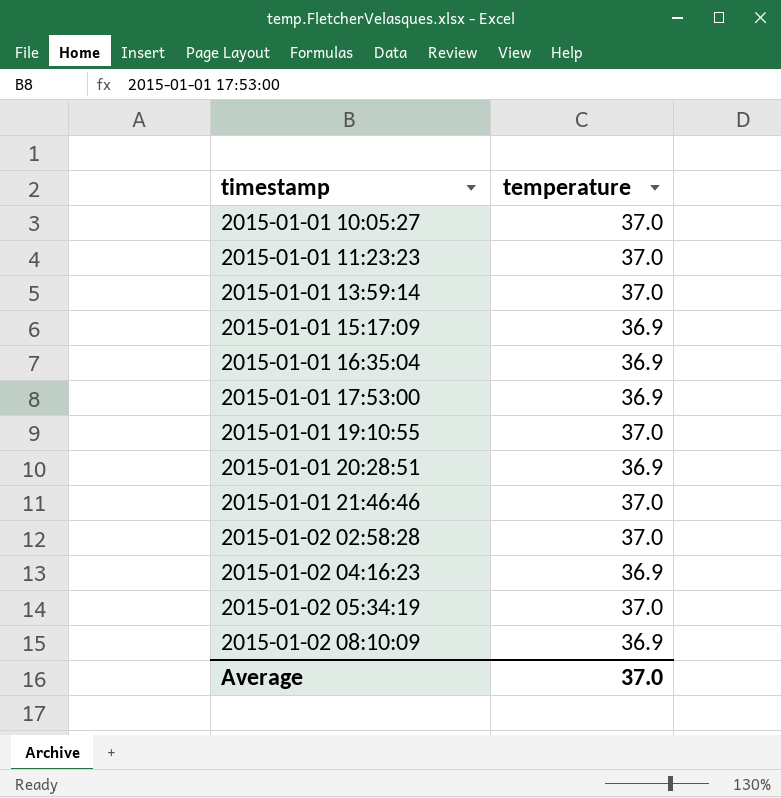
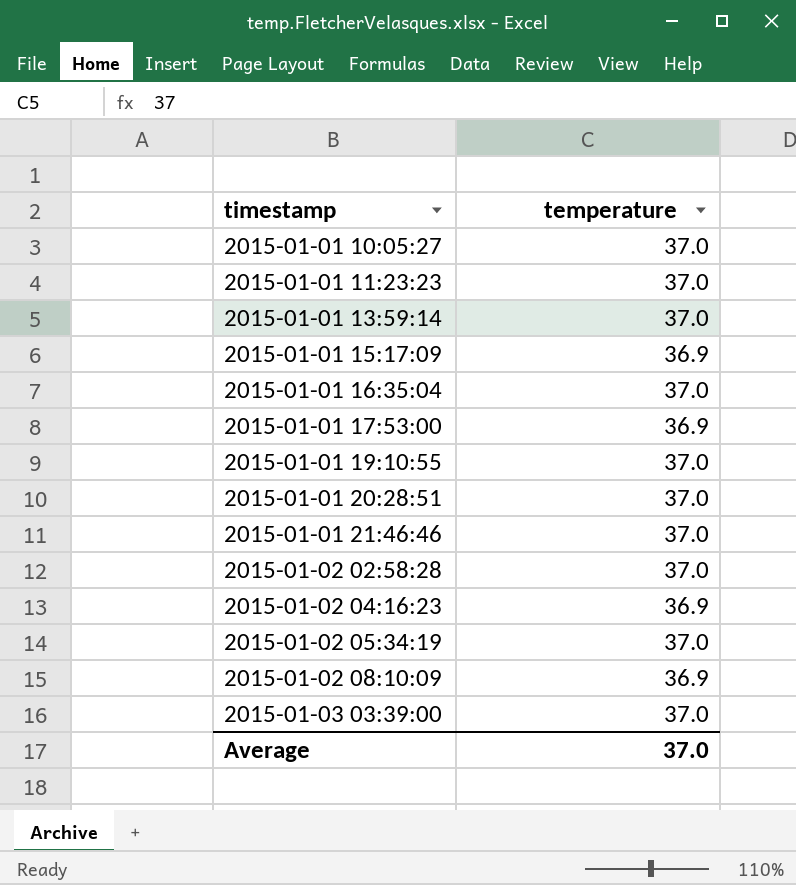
2015-01-01 16:35:04 | temperature: 36.9 -> 37.0
2015-01-01 20:28:51 | temperature: 36.9 -> 37.0
row 2015-01-03 03:39:00: none -> 37.0

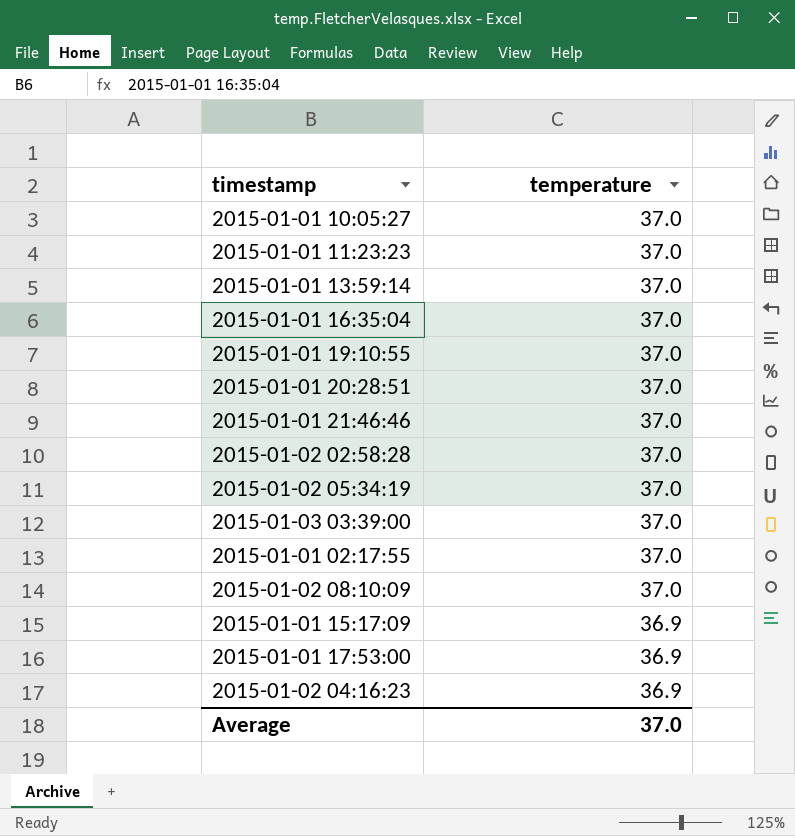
row order: timestamp ascending -> temperature descending
row 2015-01-01 02:17:55: none -> 37.0
2015-01-02 08:10:09 | temperature: 36.9 -> 37.0

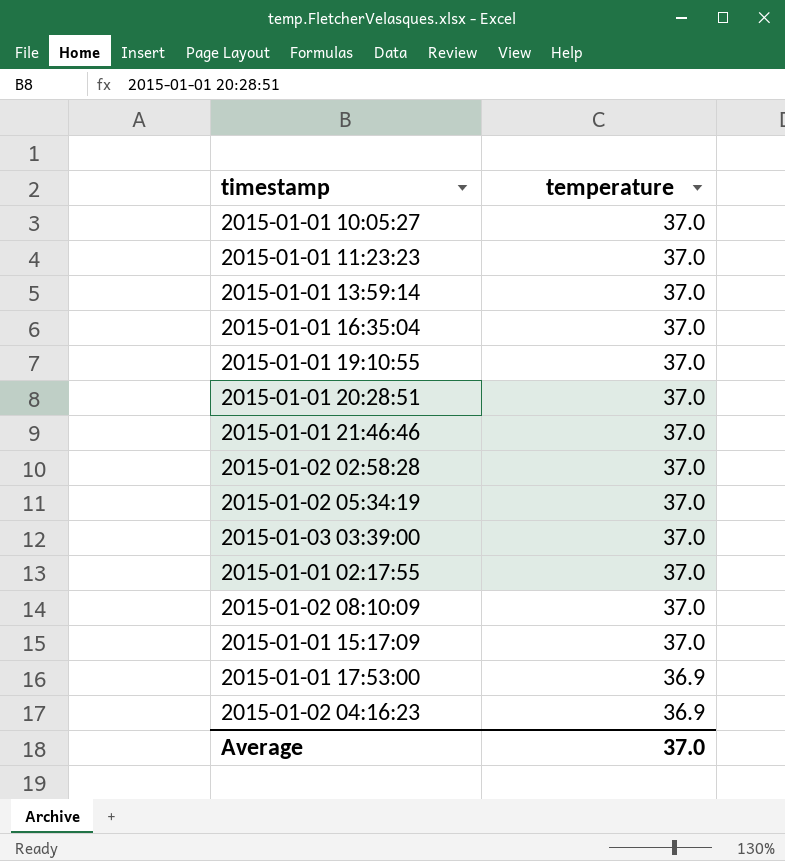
2015-01-01 15:17:09 | temperature: 36.9 -> 37.0

